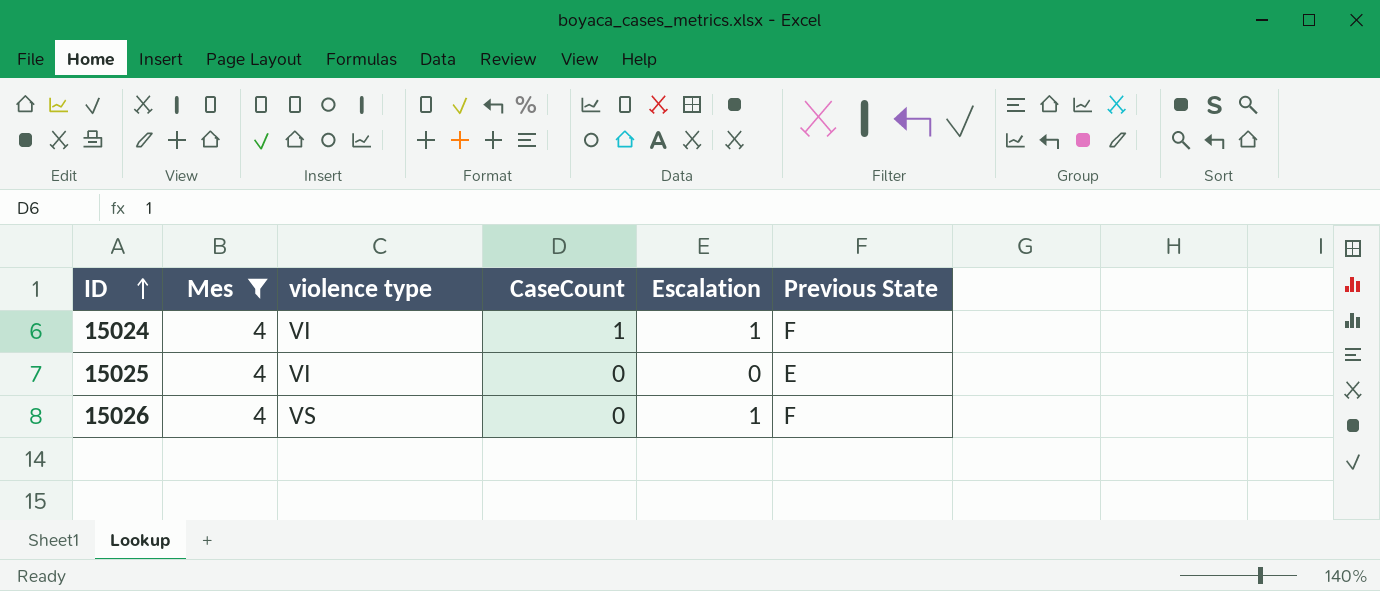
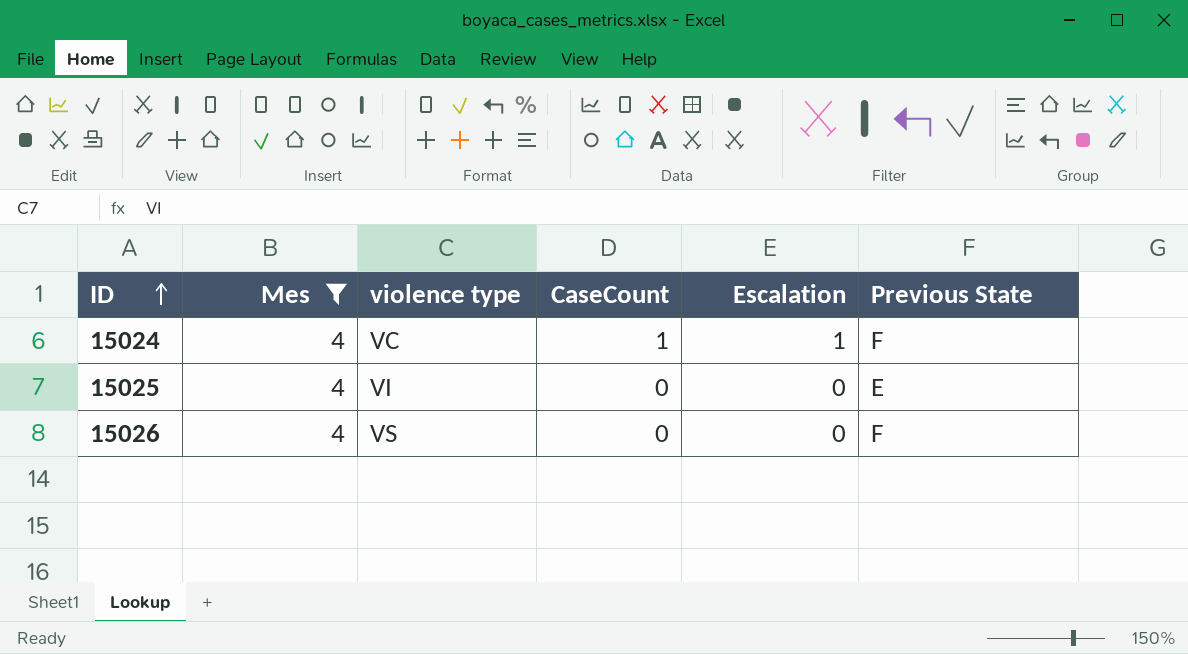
15024 | violence type: VI -> VC
15026 | Escalation: 1 -> 0

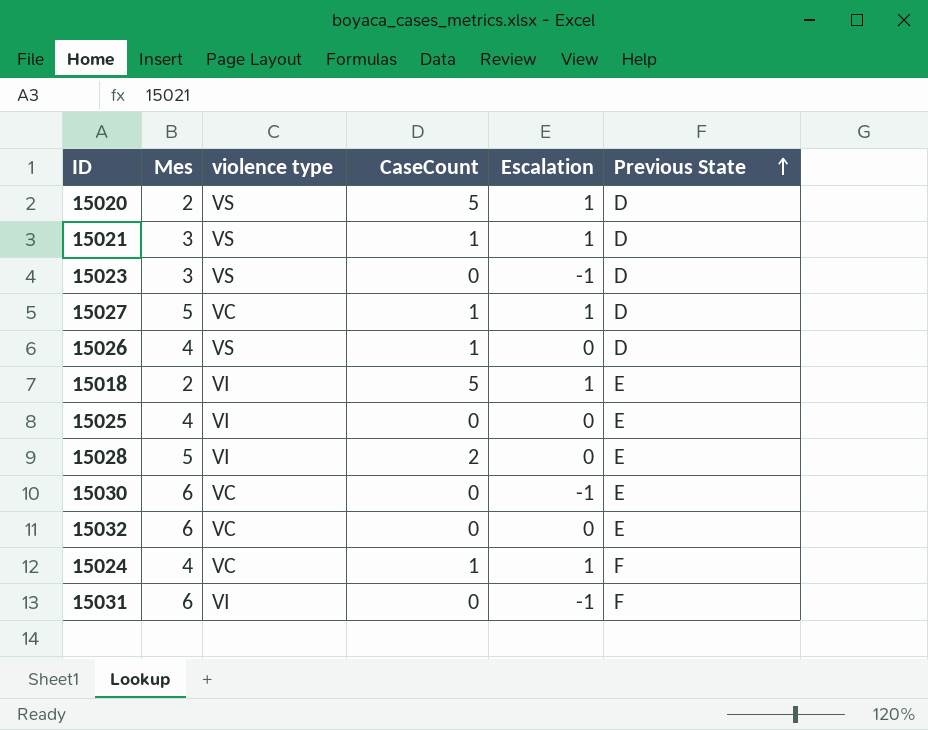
filter: Mes = 4 -> none
row order: ID ascending -> Previous State ascending
15026 | CaseCount: 0 -> 1
15026 | Previous State: F -> D

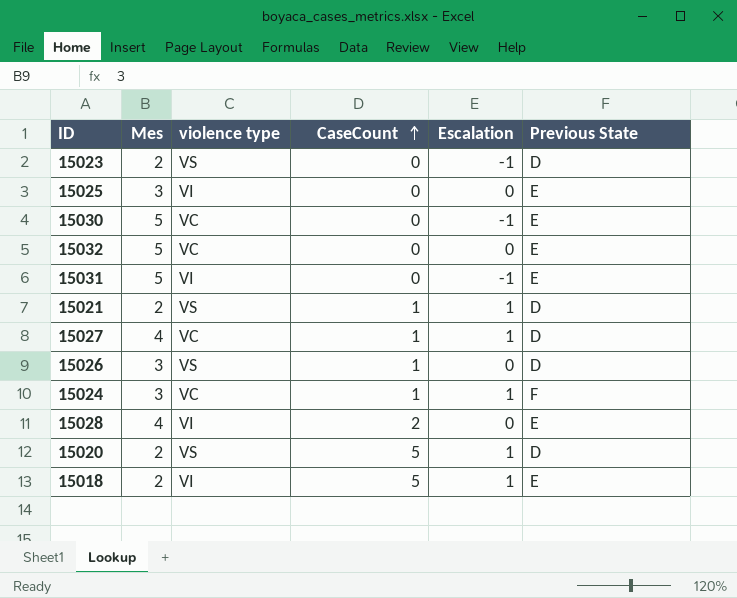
row order: Previous State ascending -> CaseCount ascending
15023 | Mes: 3 -> 2
15025 | Mes: 4 -> 3
15030 | Mes: 6 -> 5
15032 | Mes: 6 -> 5
15031 | Mes: 6 -> 5
15031 | Previous State: F -> E
15021 | Mes: 3 -> 2
15027 | Mes: 5 -> 4
15026 | Mes: 4 -> 3
15024 | Mes: 4 -> 3
15028 | Mes: 5 -> 4

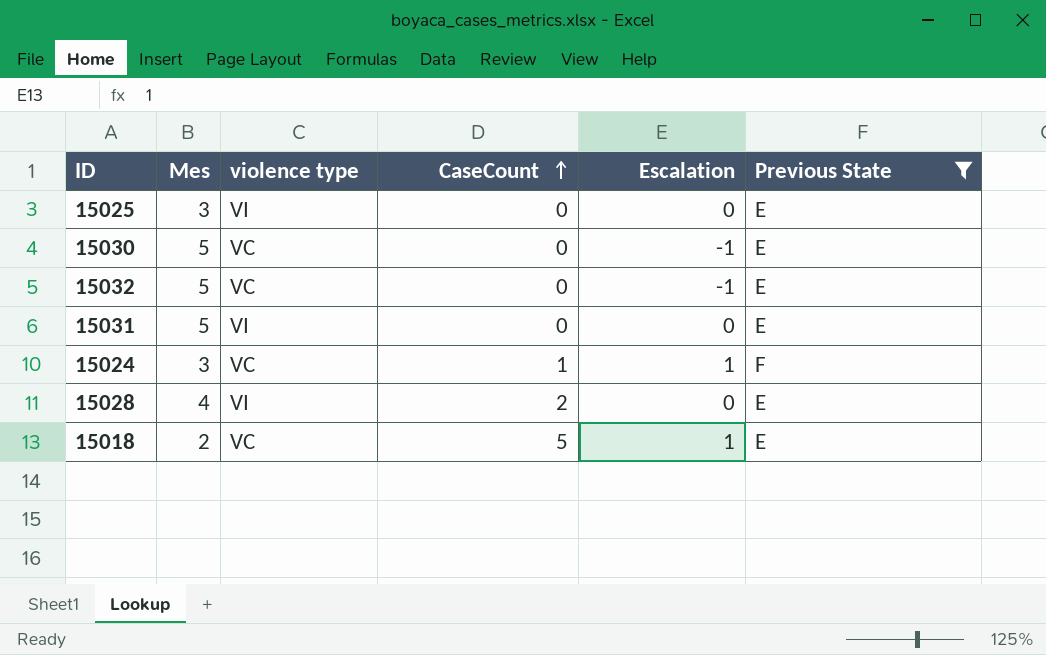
filter: none -> Previous State != D
15032 | Escalation: 0 -> -1
15031 | Escalation: -1 -> 0
15018 | violence type: VI -> VC

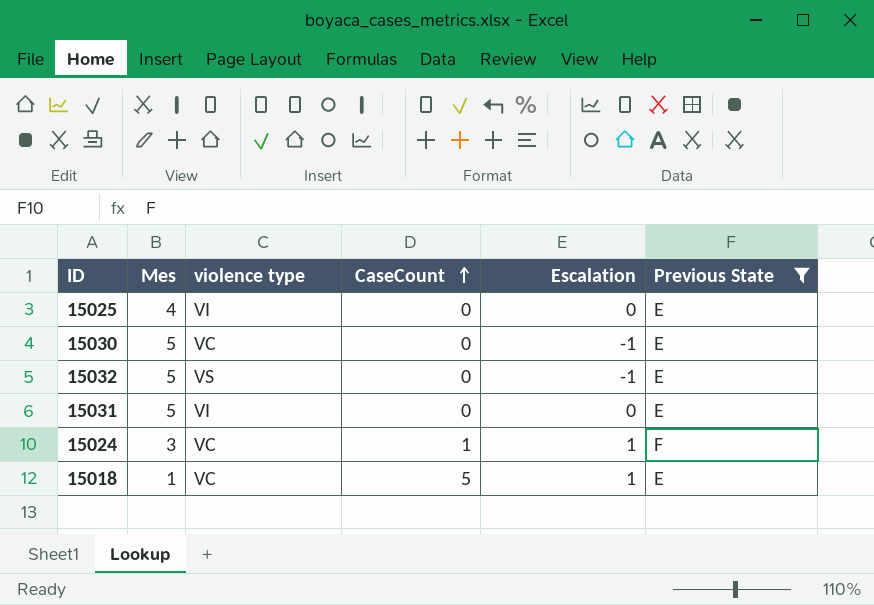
row 15028: 4 | VI | 2 | 0 | E -> none
15025 | Mes: 3 -> 4
15032 | violence type: VC -> VS
15018 | Mes: 2 -> 1

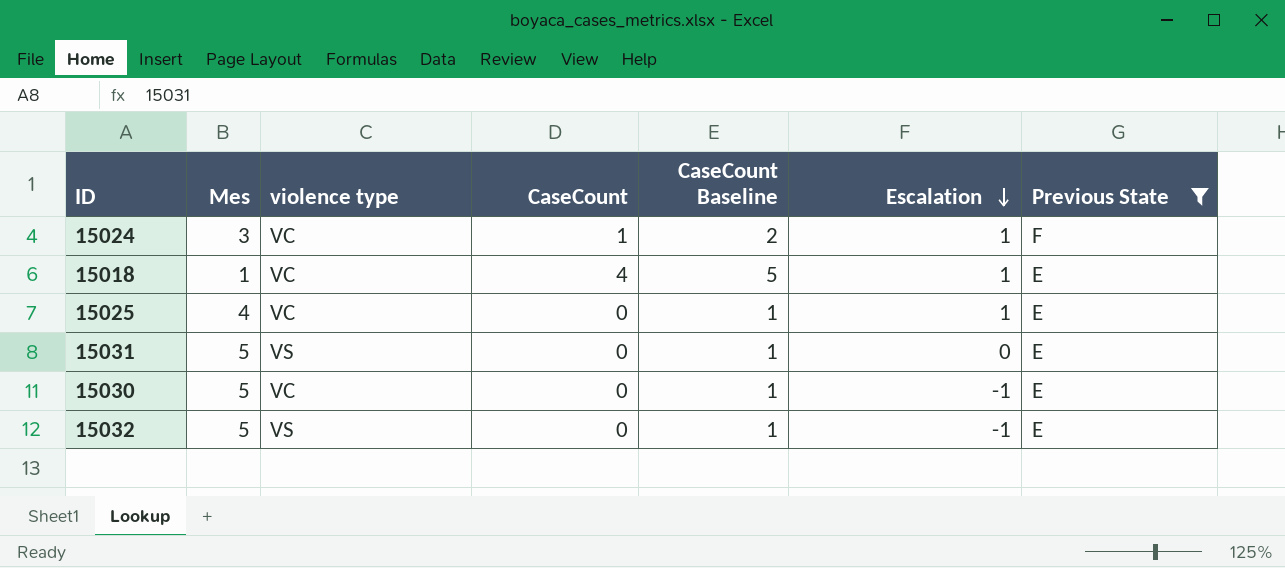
row order: CaseCount ascending -> Escalation descending
column CaseCount Baseline | formula: none -> [CaseCount] + 1
15018 | CaseCount: 5 -> 4
15025 | violence type: VI -> VC
15025 | Escalation: 0 -> 1
15031 | violence type: VI -> VS

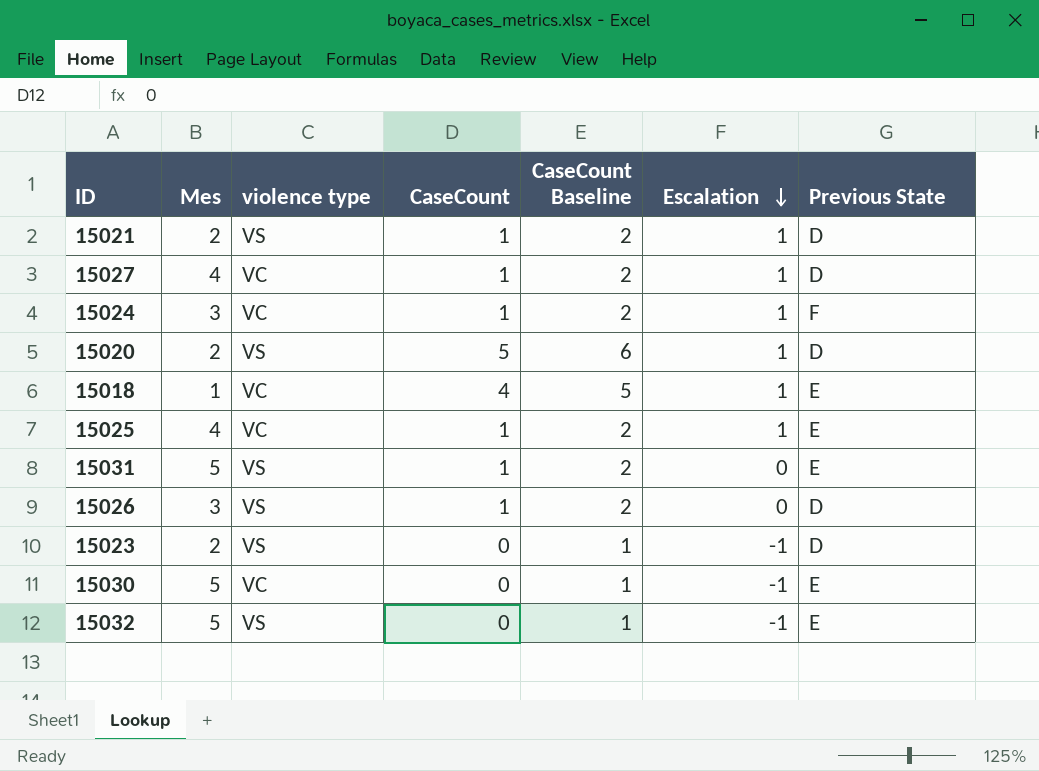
filter: Previous State != D -> none
15025 | CaseCount: 0 -> 1
15025 | CaseCount Baseline: 1 -> 2
15031 | CaseCount: 0 -> 1
15031 | CaseCount Baseline: 1 -> 2

